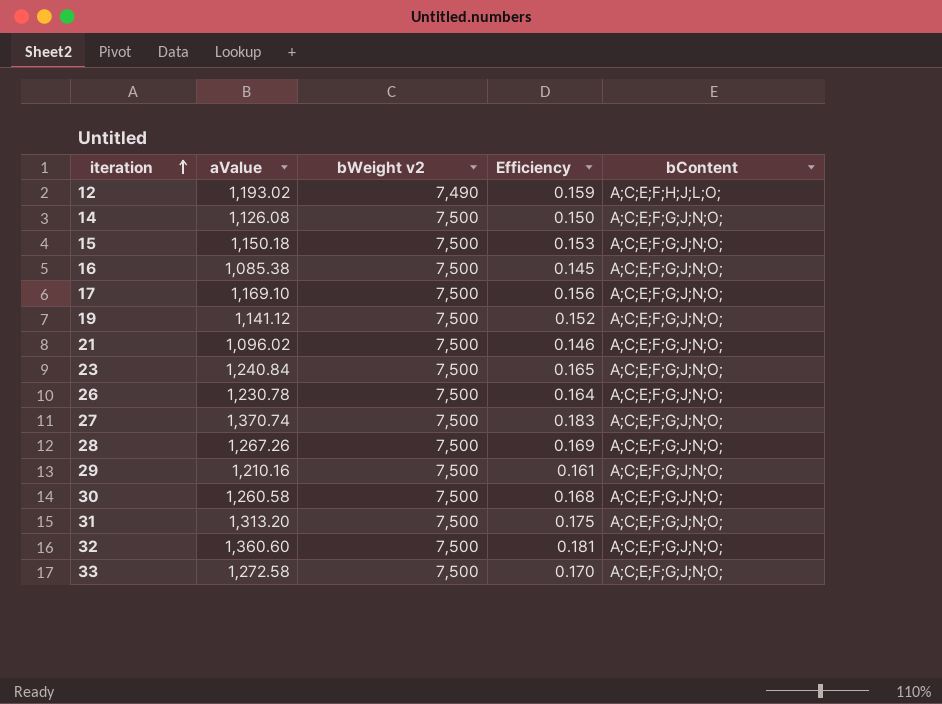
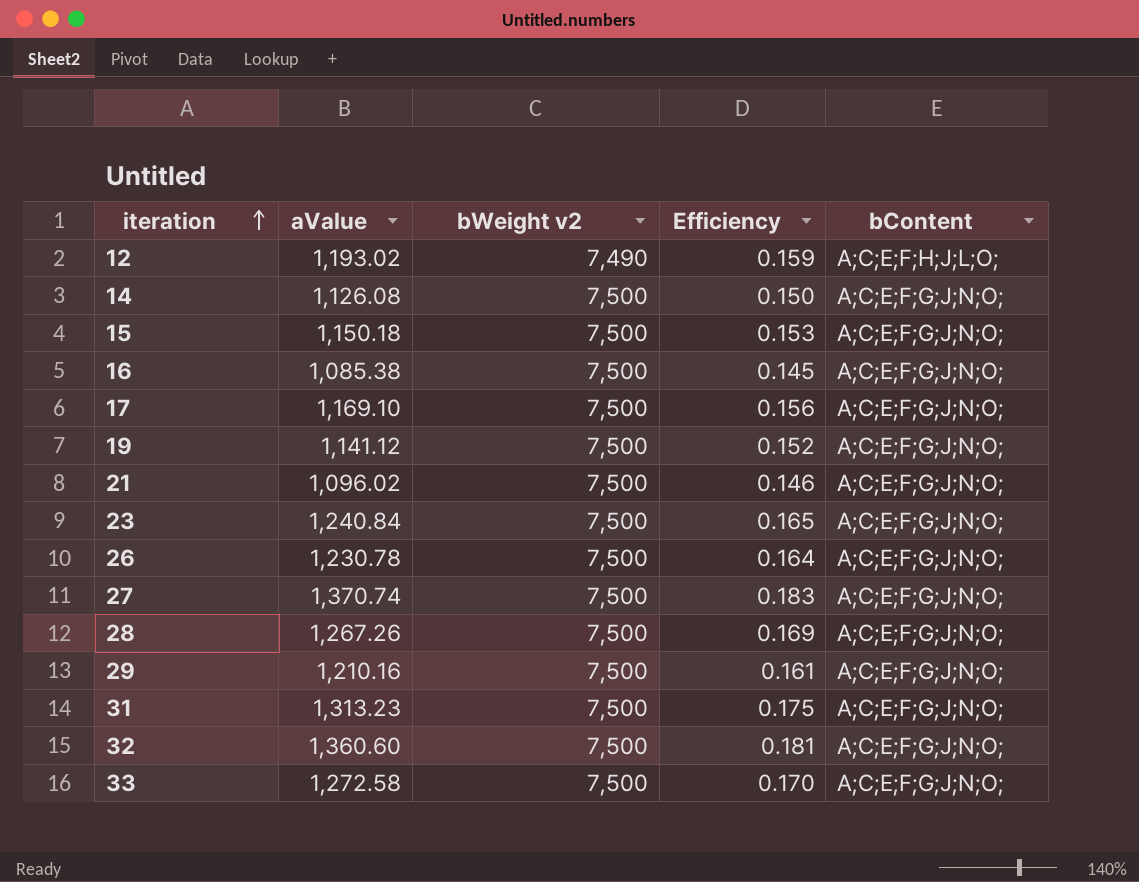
row 30: 1,260.58 | 7,500 | 0.168 | A;C;E;F;G;J;N;O; -> none
31 | aValue: 1,313.20 -> 1,313.23

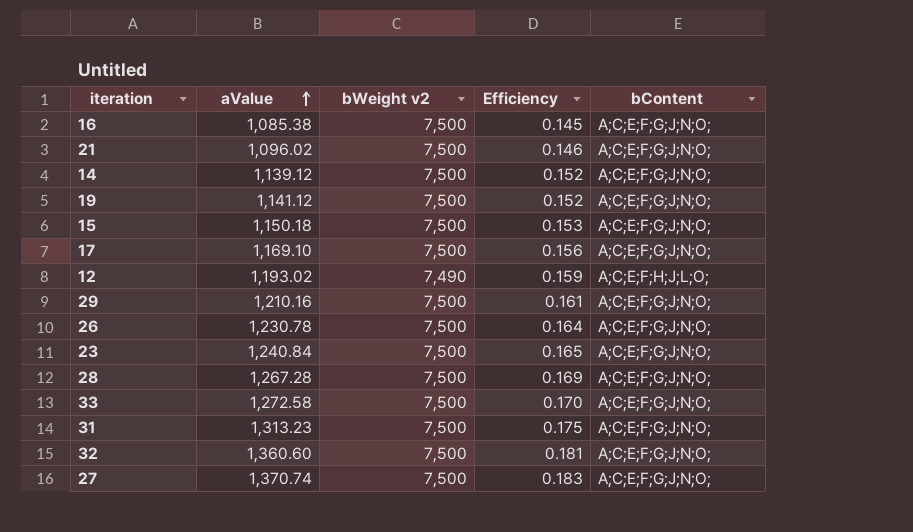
row order: iteration ascending -> aValue ascending
14 | aValue: 1,126.08 -> 1,139.12
14 | Efficiency: 0.150 -> 0.152
28 | aValue: 1,267.26 -> 1,267.28

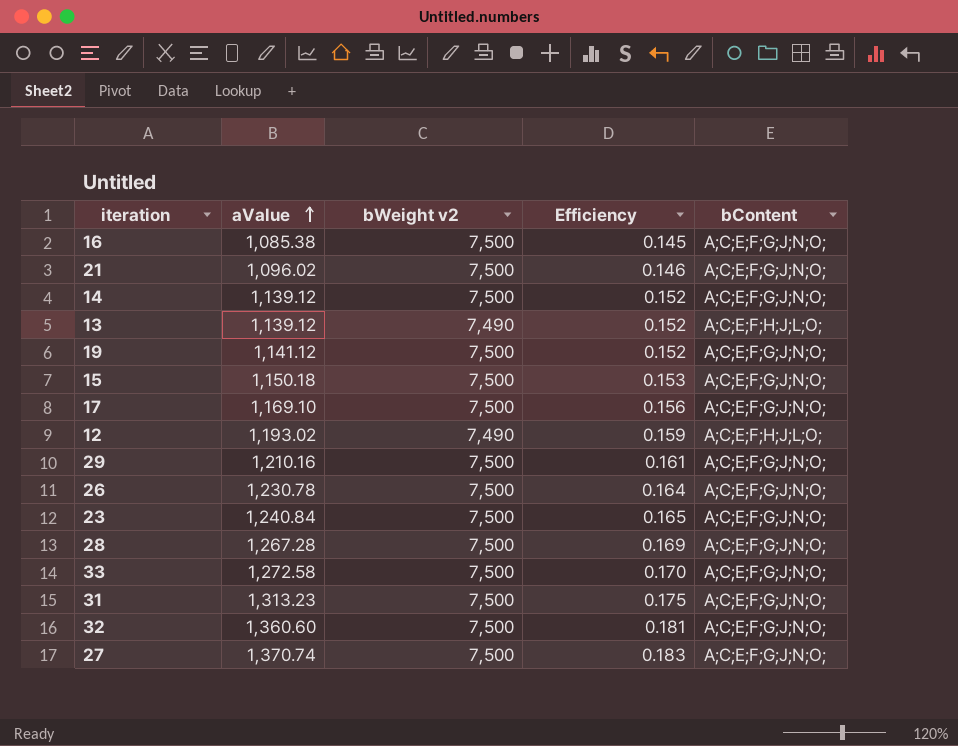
row 13: none -> 1,139.12 | 7,490 | 0.152 | A;C;E;F;H;J;L;O;

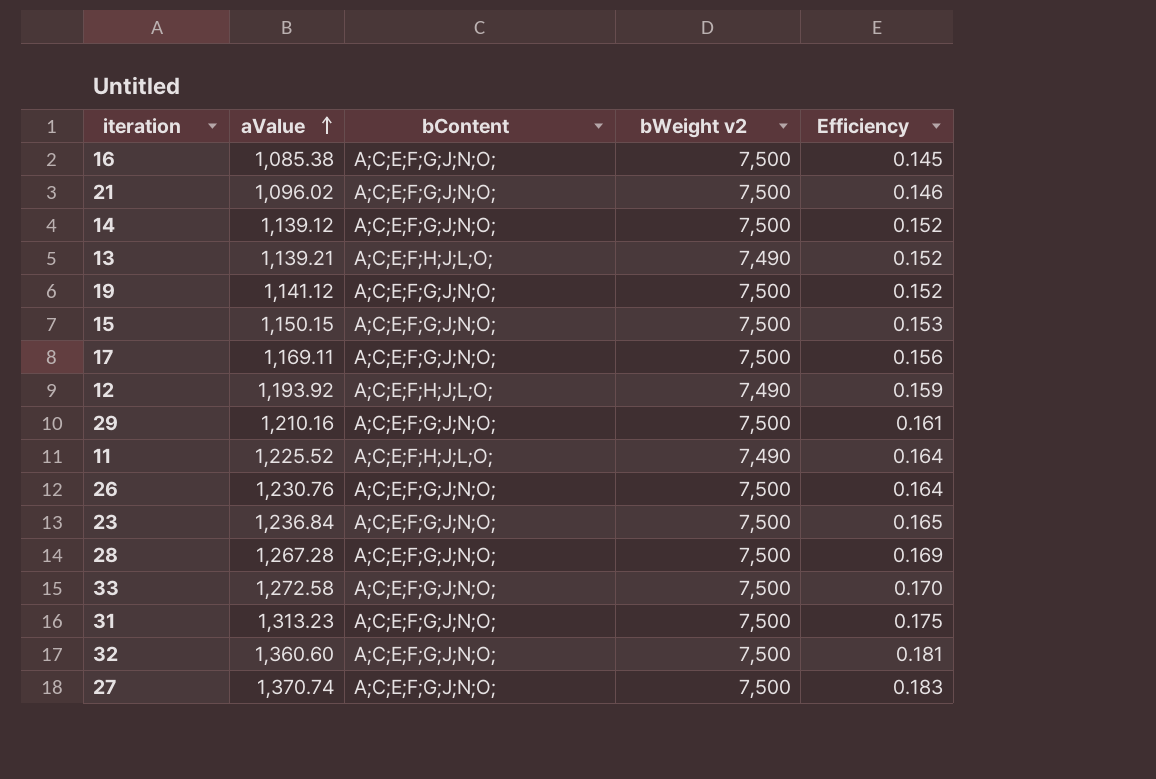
column bContent | position: 5 -> 3
13 | aValue: 1,139.12 -> 1,139.21
15 | aValue: 1,150.18 -> 1,150.15
17 | aValue: 1,169.10 -> 1,169.11
12 | aValue: 1,193.02 -> 1,193.92
row 11: none -> 1,225.52 | A;C;E;F;H;J;L;O; | 7,490 | 0.164
26 | aValue: 1,230.78 -> 1,230.76
23 | aValue: 1,240.84 -> 1,236.84

